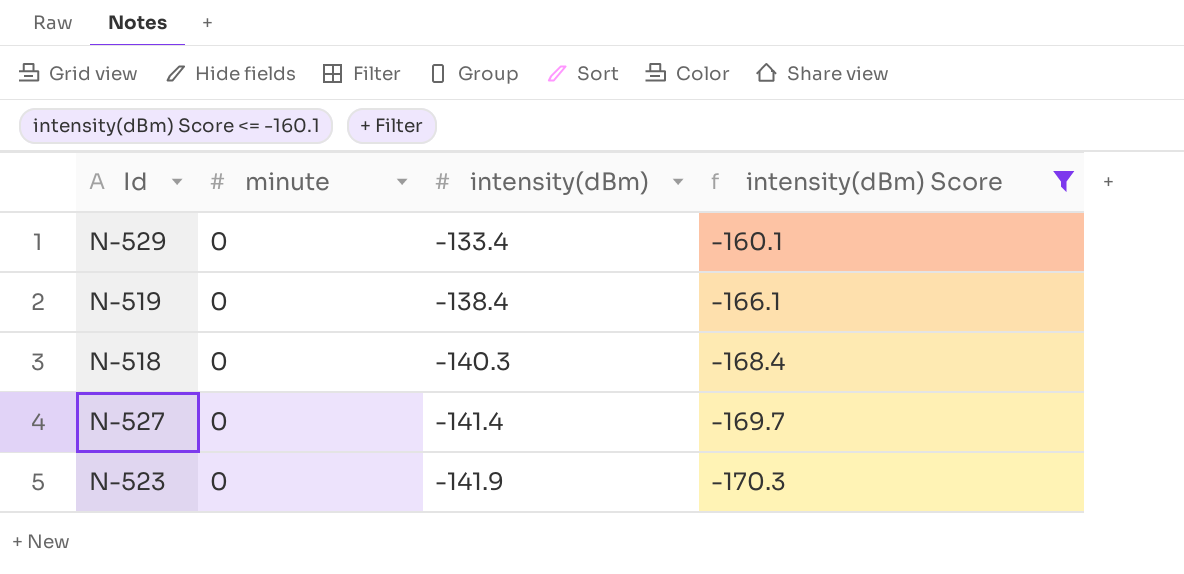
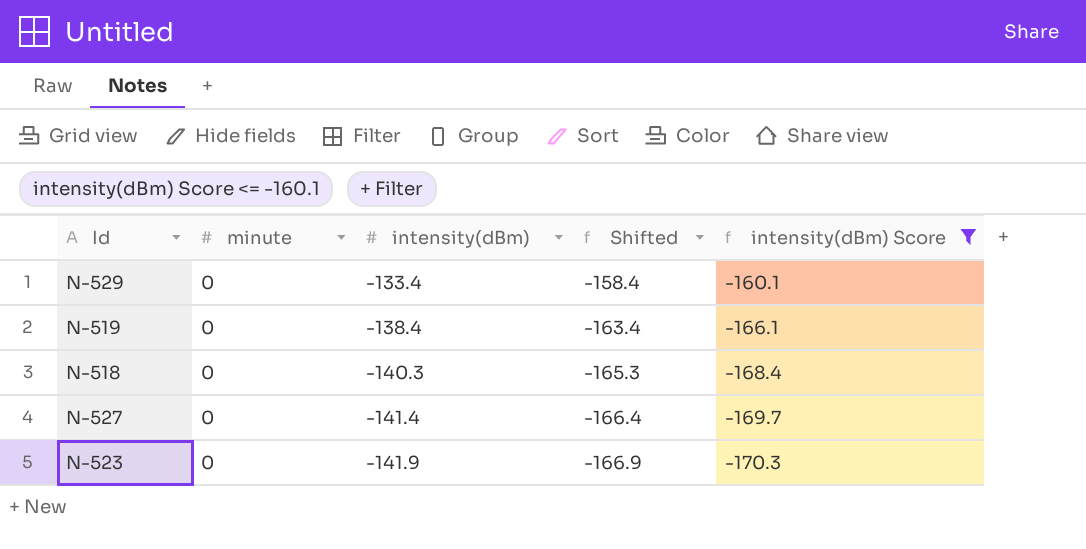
column Shifted | formula: none -> [intensity(dBm)] - 25

